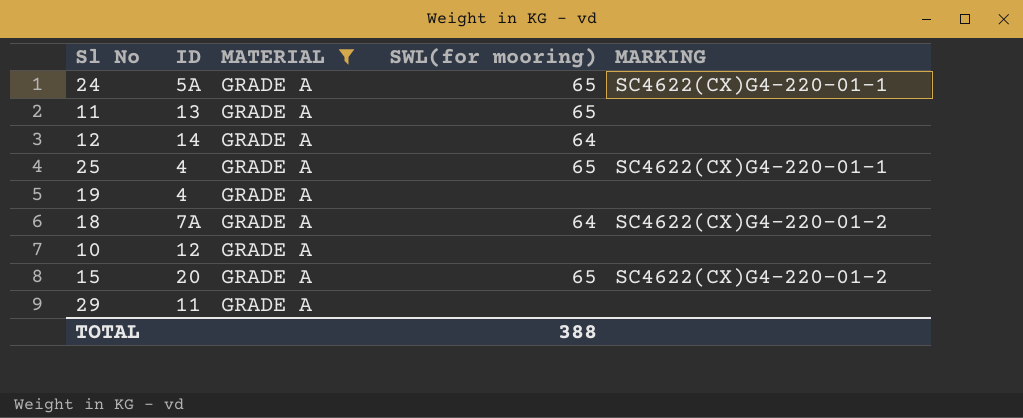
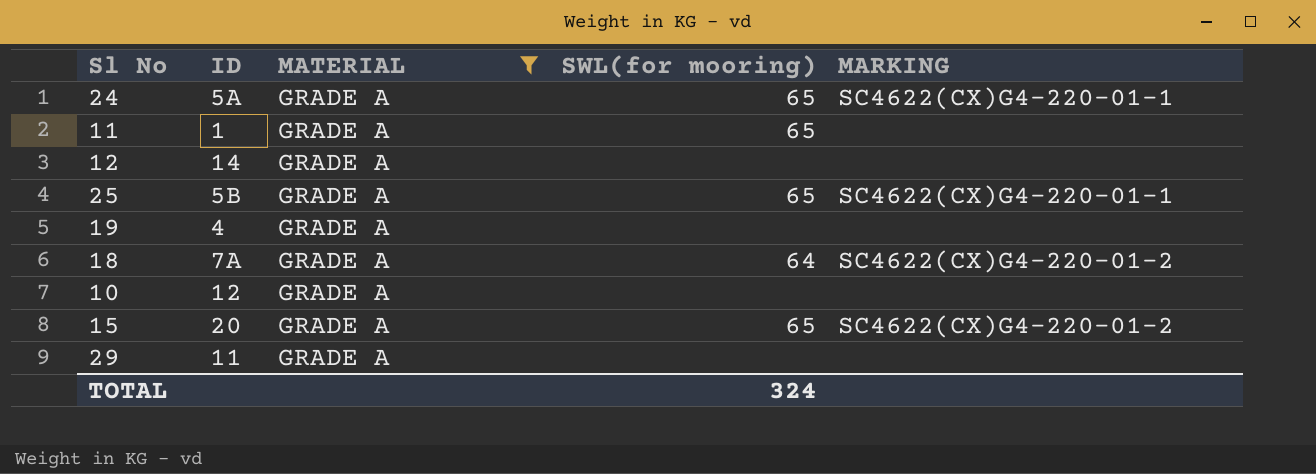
11 | ID: 13 -> 1
12 | SWL(for mooring): 64 -> none
25 | ID: 4 -> 5B
TOTAL | SWL(for mooring): 388 -> 324

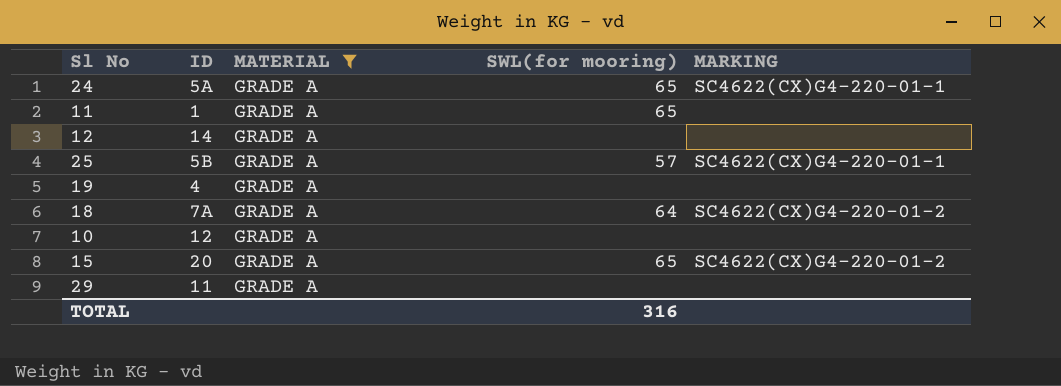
25 | SWL(for mooring): 65 -> 57
TOTAL | SWL(for mooring): 324 -> 316

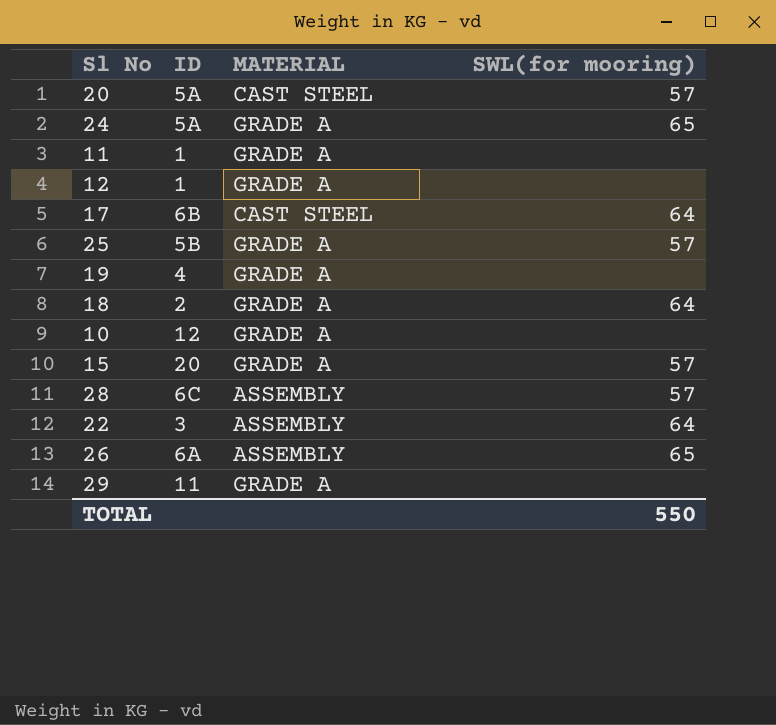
filter: MATERIAL = GRADE A -> none
column MARKING | position: 5 -> none
11 | SWL(for mooring): 65 -> none
12 | ID: 14 -> 1
18 | ID: 7A -> 2
15 | SWL(for mooring): 65 -> 57
TOTAL | SWL(for mooring): 316 -> 550

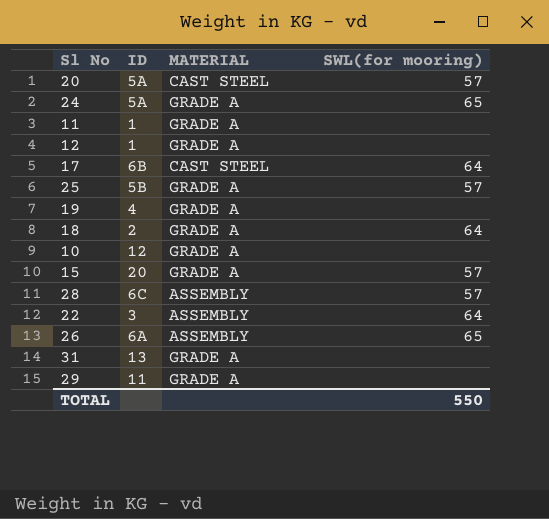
row 31: none -> 13 | GRADE A | none

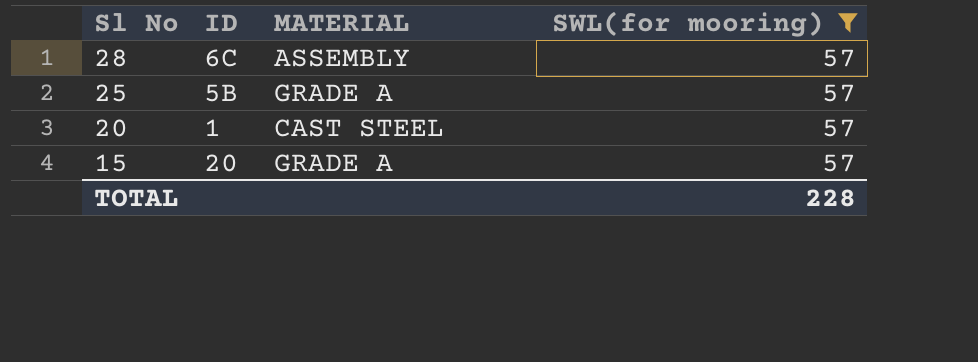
filter: none -> SWL(for mooring) = 57
row order: none -> Sl No descending
20 | ID: 5A -> 1
TOTAL | SWL(for mooring): 550 -> 228

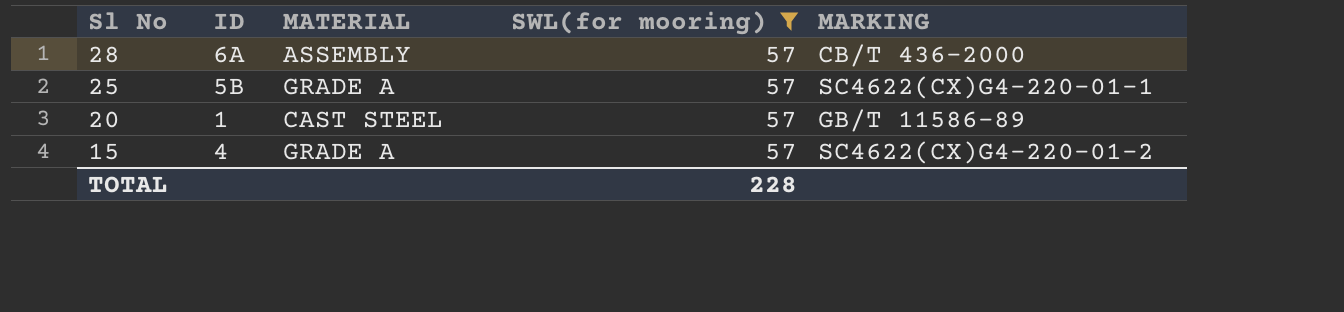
column MARKING | position: none -> 5
28 | ID: 6C -> 6A
15 | ID: 20 -> 4

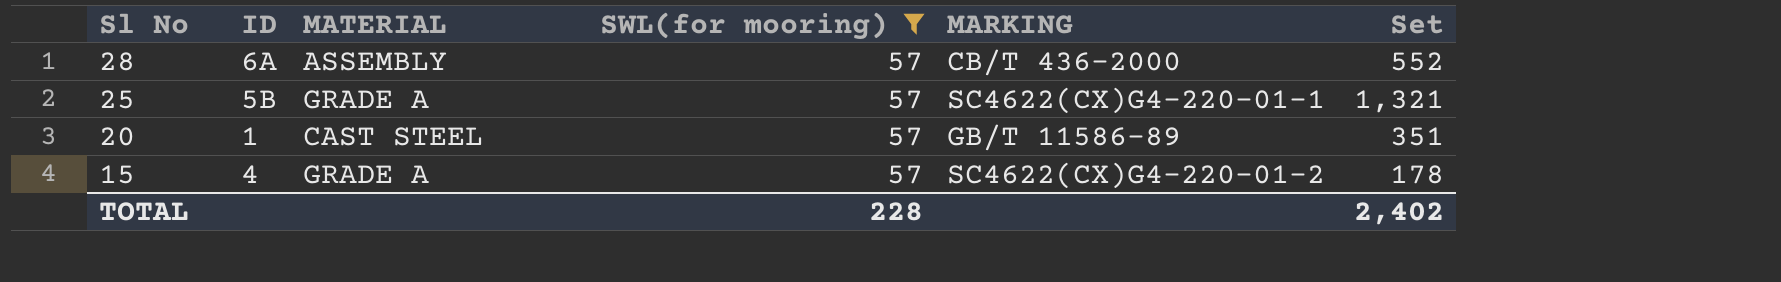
column Set | position: none -> 6

